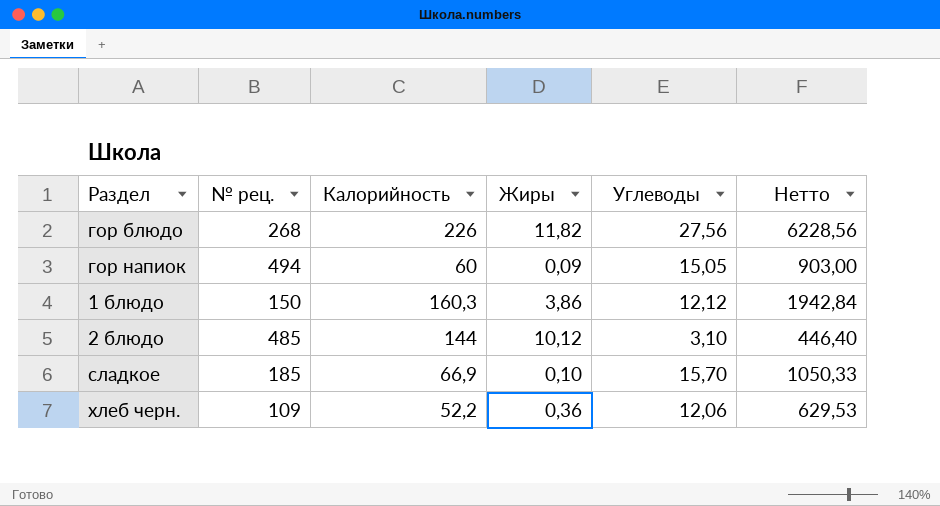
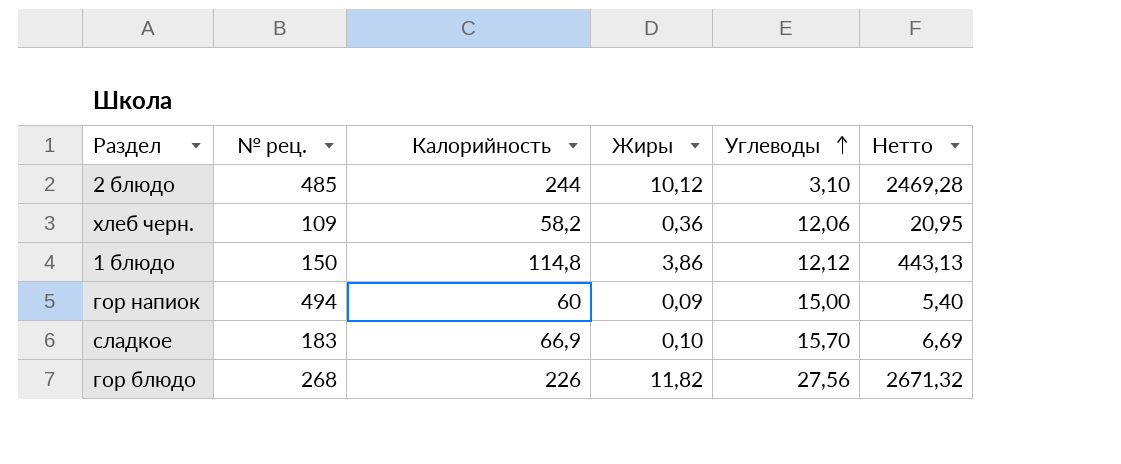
row order: none -> Углеводы ascending
column Нетто | formula: [Калорийность] * [Углеводы] -> [Калорийность] * [Жиры]
2 блюдо | Калорийность: 144 -> 244
хлеб черн. | Калорийность: 52,2 -> 58,2
1 блюдо | Калорийность: 160,3 -> 114,8
гор напиок | Углеводы: 15,05 -> 15,00
сладкое | № рец.: 185 -> 183

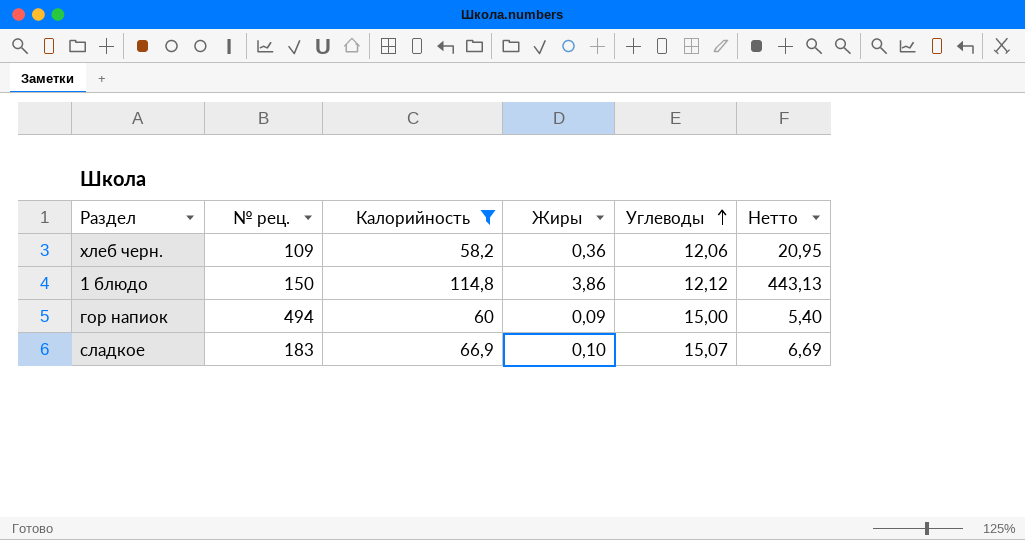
filter: none -> Калорийность <= 114,8
сладкое | Углеводы: 15,70 -> 15,07

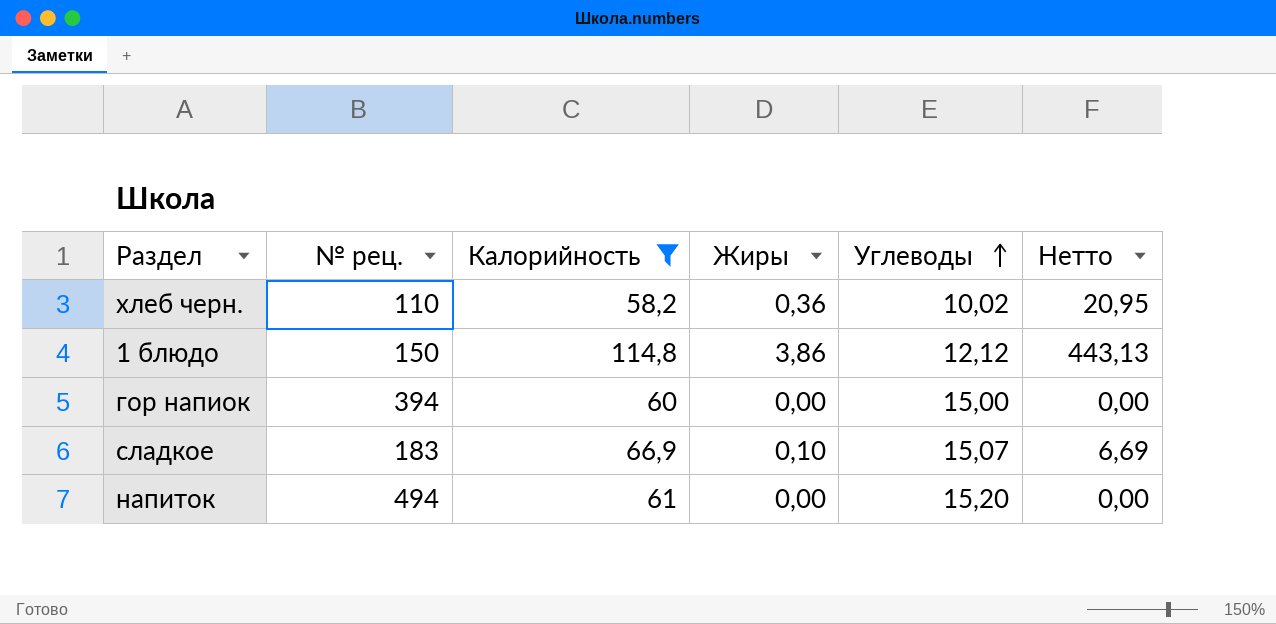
хлеб черн. | № рец.: 109 -> 110
хлеб черн. | Углеводы: 12,06 -> 10,02
гор напиок | № рец.: 494 -> 394
гор напиок | Жиры: 0,09 -> 0,00
гор напиок | Нетто: 5,40 -> 0,00
row напиток: none -> 494 | 61 | 0,00 | 15,20 | 0,00

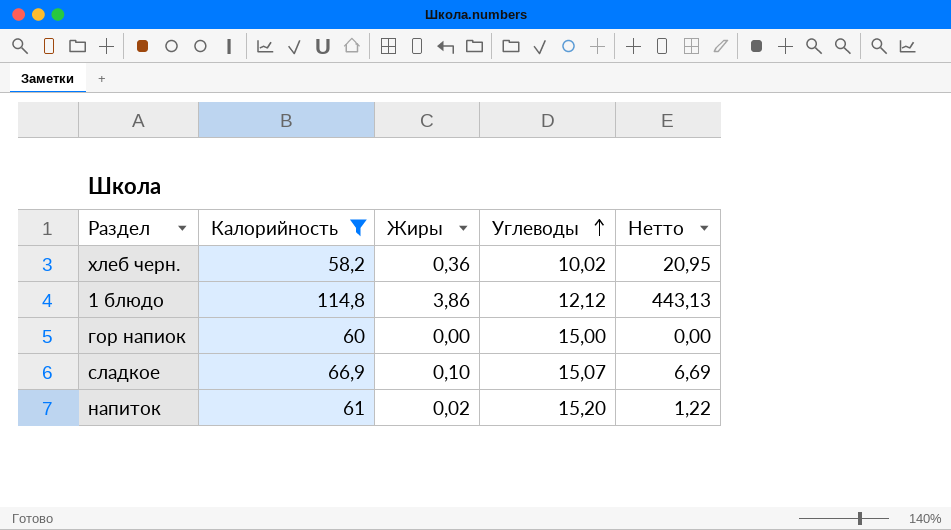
column № рец. | position: 2 -> none
напиток | Жиры: 0,00 -> 0,02
напиток | Нетто: 0,00 -> 1,22

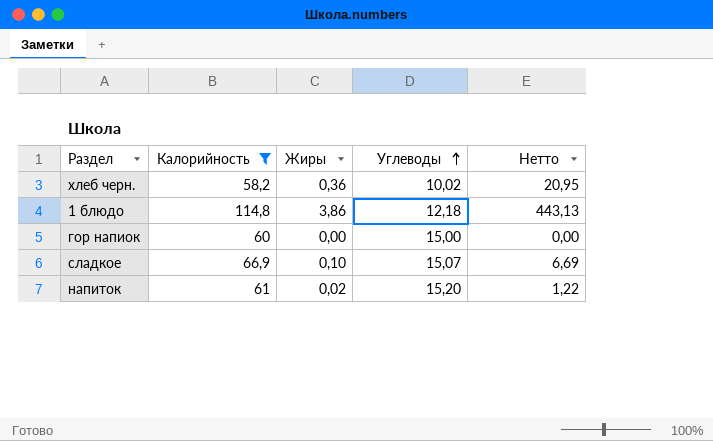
1 блюдо | Углеводы: 12,12 -> 12,18

